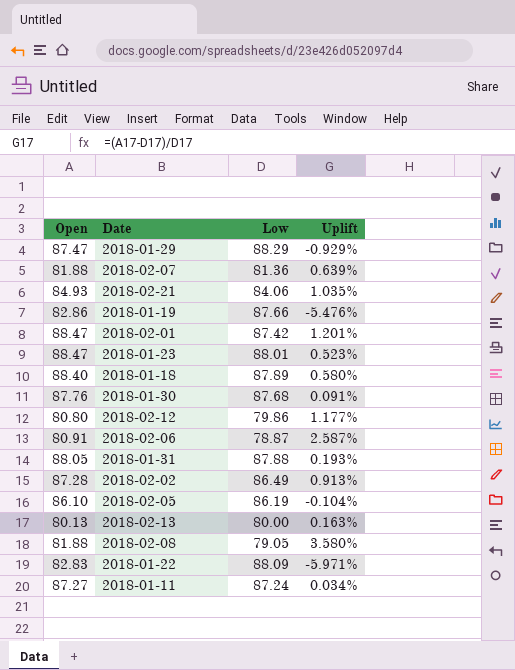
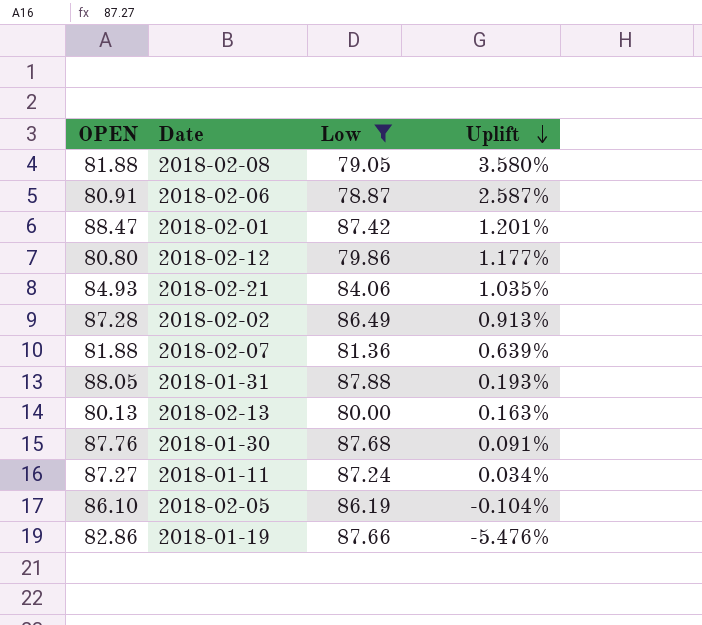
filter: none -> Low <= 87.88
row order: none -> Uplift descending
column name: Open -> OPEN

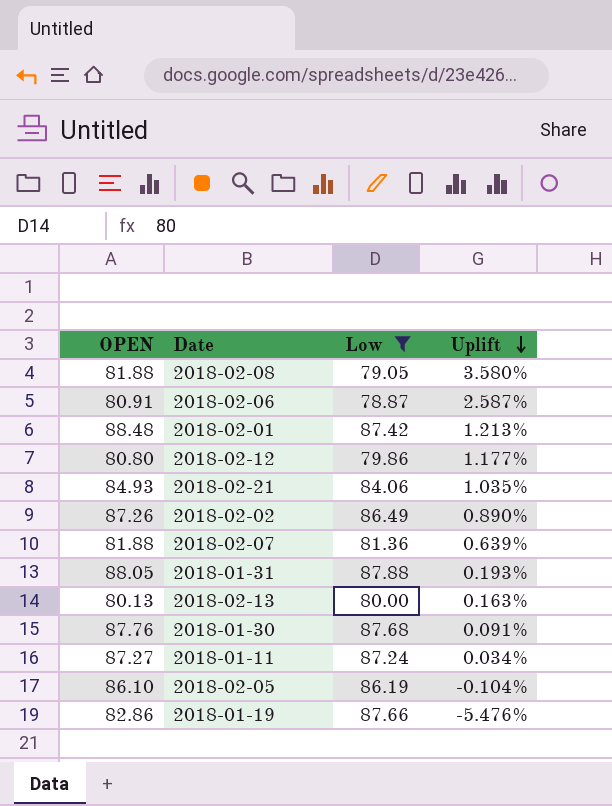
2018-02-01 | OPEN: 88.47 -> 88.48
2018-02-01 | Uplift: 1.201% -> 1.213%
2018-02-02 | OPEN: 87.28 -> 87.26
2018-02-02 | Uplift: 0.913% -> 0.890%

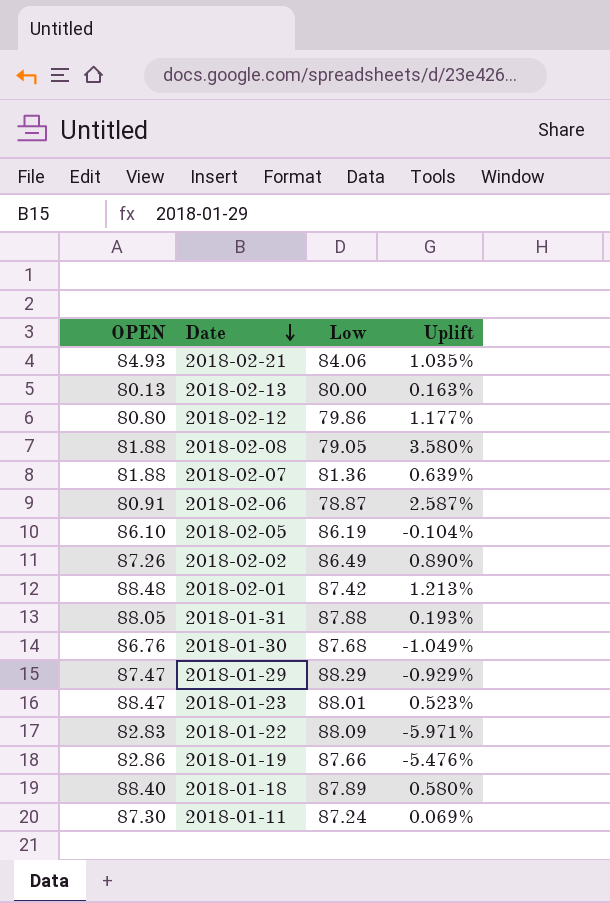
filter: Low <= 87.88 -> none
row order: Uplift descending -> Date descending
2018-01-30 | OPEN: 87.76 -> 86.76
2018-01-30 | Uplift: 0.091% -> -1.049%
2018-01-11 | OPEN: 87.27 -> 87.30
2018-01-11 | Uplift: 0.034% -> 0.069%

